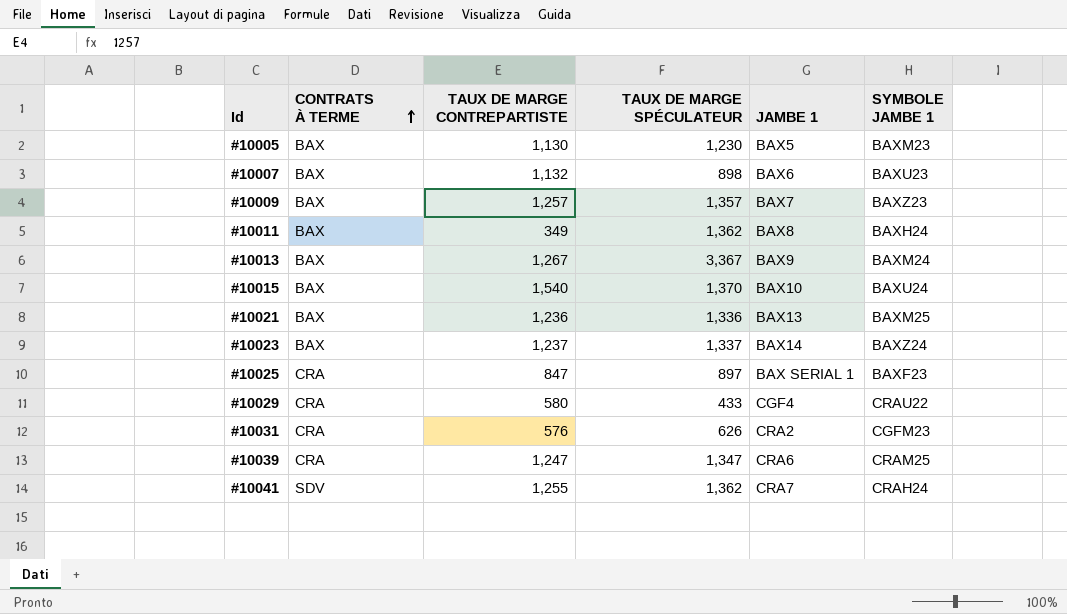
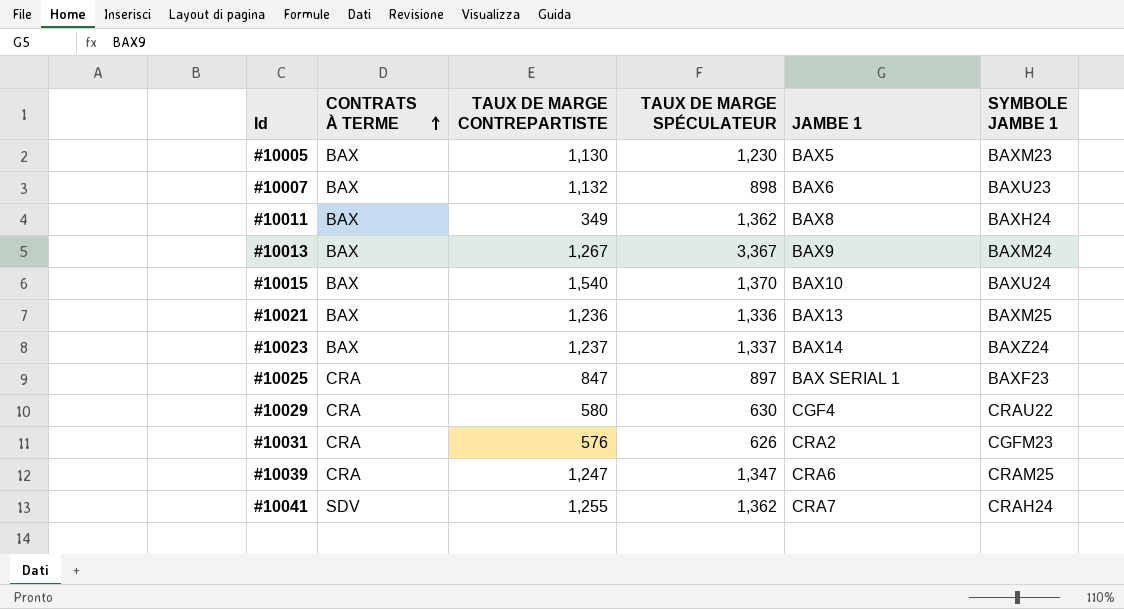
row #10009: BAX | 1,257 | 1,357 | BAX7 | BAXZ23 -> none
#10029 | TAUX DE MARGE SPÉCULATEUR: 433 -> 630

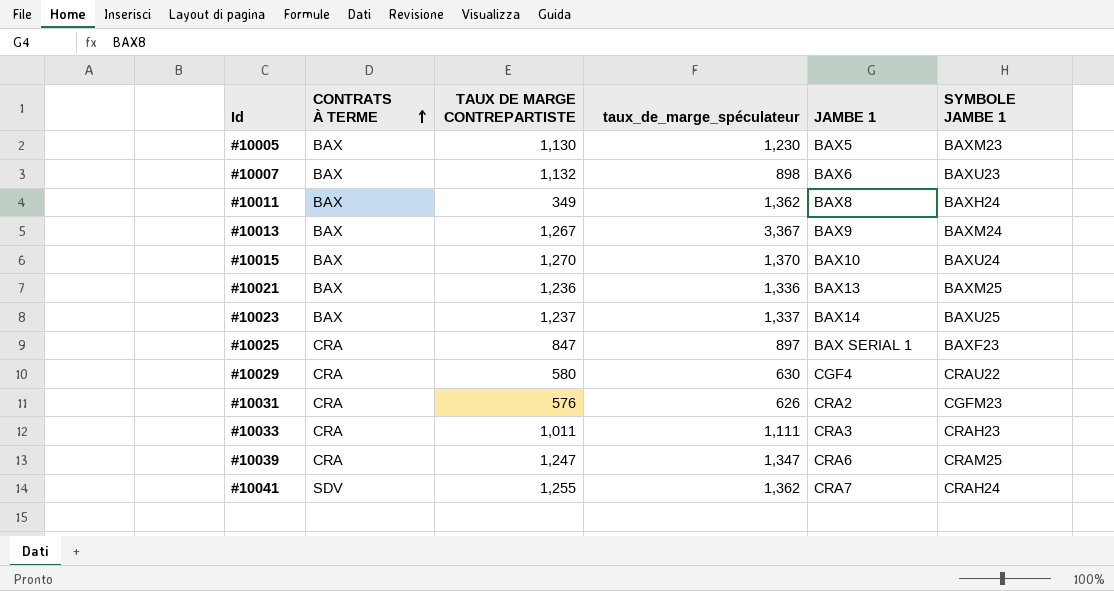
column name: TAUX DE MARGE SPÉCULATEUR -> taux_de_marge_spéculateur
#10015 | TAUX DE MARGE CONTREPARTISTE: 1,540 -> 1,270
#10023 | SYMBOLE JAMBE 1: BAXZ24 -> BAXU25
row #10033: none -> CRA | 1,011 | 1,111 | CRA3 | CRAH23

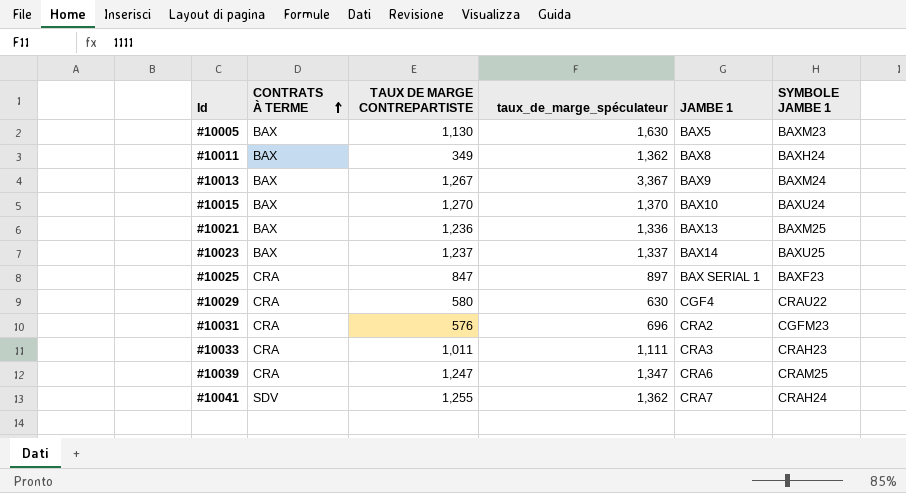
row #10007: BAX | 1,132 | 898 | BAX6 | BAXU23 -> none
#10005 | taux_de_marge_spéculateur: 1,230 -> 1,630
#10031 | taux_de_marge_spéculateur: 626 -> 696

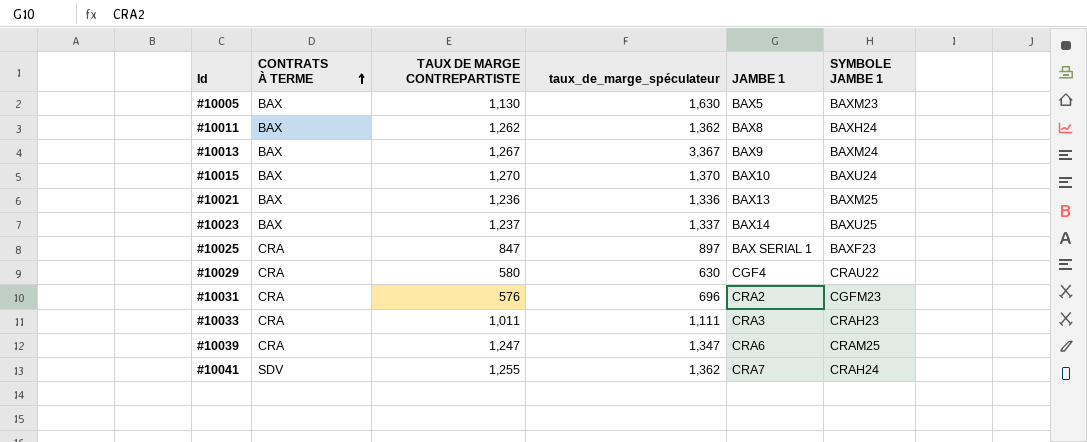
#10011 | TAUX DE MARGE CONTREPARTISTE: 349 -> 1,262

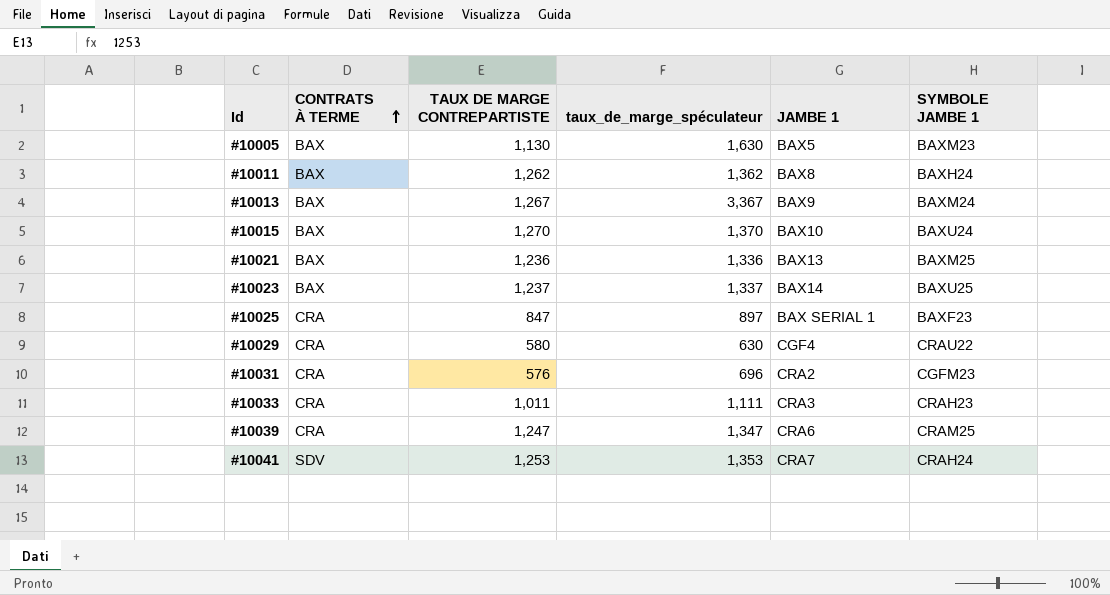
#10041 | TAUX DE MARGE CONTREPARTISTE: 1,255 -> 1,253
#10041 | taux_de_marge_spéculateur: 1,362 -> 1,353

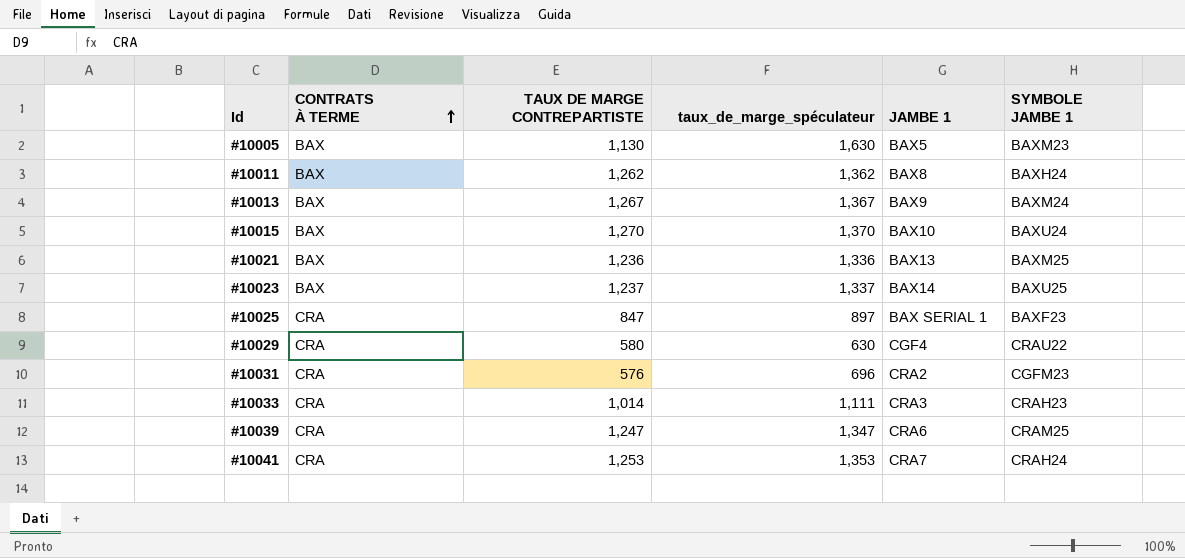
#10013 | taux_de_marge_spéculateur: 3,367 -> 1,367
#10033 | TAUX DE MARGE CONTREPARTISTE: 1,011 -> 1,014
#10041 | CONTRATS À TERME: SDV -> CRA

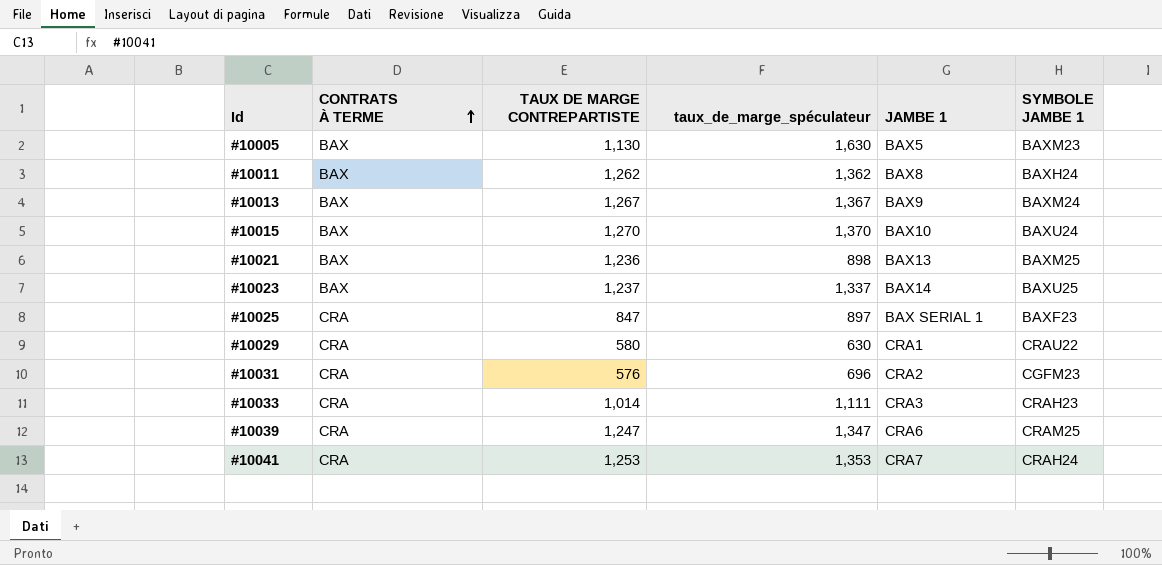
#10021 | taux_de_marge_spéculateur: 1,336 -> 898
#10029 | JAMBE 1: CGF4 -> CRA1

